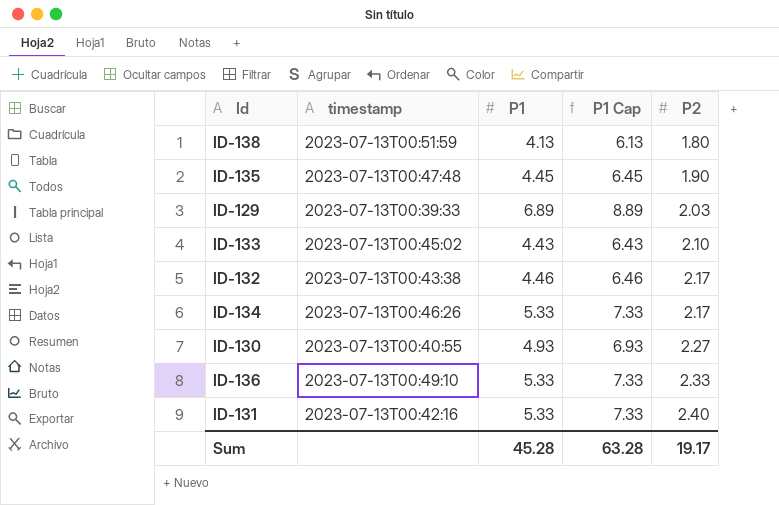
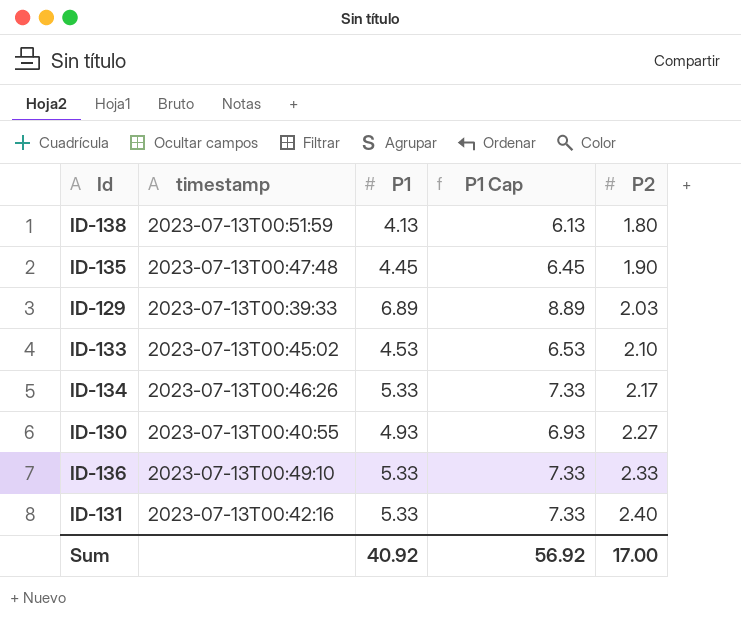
row ID-132: 2023-07-13T00:43:38 | 4.46 | 6.46 | 2.17 -> none
ID-133 | P1: 4.43 -> 4.53
ID-133 | P1 Cap: 6.43 -> 6.53
Sum | P1: 45.28 -> 40.92
Sum | P1 Cap: 63.28 -> 56.92
Sum | P2: 19.17 -> 17.00

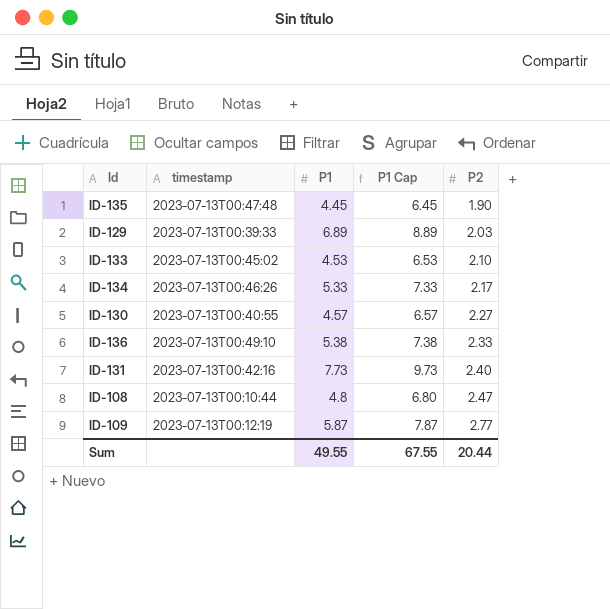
row ID-138: 2023-07-13T00:51:59 | 4.13 | 6.13 | 1.80 -> none
ID-130 | P1: 4.93 -> 4.57
ID-130 | P1 Cap: 6.93 -> 6.57
ID-136 | P1: 5.33 -> 5.38
ID-136 | P1 Cap: 7.33 -> 7.38
ID-131 | P1: 5.33 -> 7.73
ID-131 | P1 Cap: 7.33 -> 9.73
row ID-108: none -> 2023-07-13T00:10:44 | 4.8 | 6.80 | 2.47
row ID-109: none -> 2023-07-13T00:12:19 | 5.87 | 7.87 | 2.77
Sum | P1: 40.92 -> 49.55
Sum | P1 Cap: 56.92 -> 67.55
Sum | P2: 17.00 -> 20.44

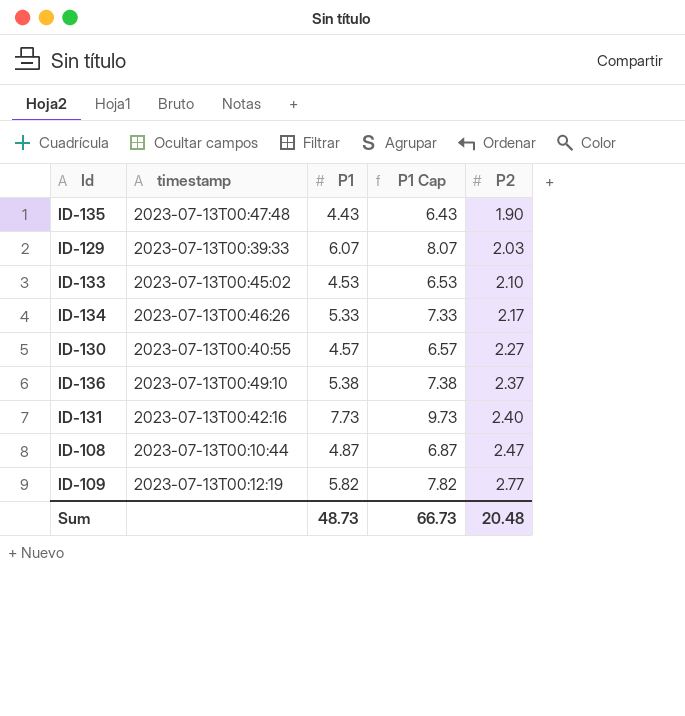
ID-135 | P1: 4.45 -> 4.43
ID-135 | P1 Cap: 6.45 -> 6.43
ID-129 | P1: 6.89 -> 6.07
ID-129 | P1 Cap: 8.89 -> 8.07
ID-136 | P2: 2.33 -> 2.37
ID-108 | P1: 4.8 -> 4.87
ID-108 | P1 Cap: 6.80 -> 6.87
ID-109 | P1: 5.87 -> 5.82
ID-109 | P1 Cap: 7.87 -> 7.82
Sum | P1: 49.55 -> 48.73
Sum | P1 Cap: 67.55 -> 66.73
Sum | P2: 20.44 -> 20.48

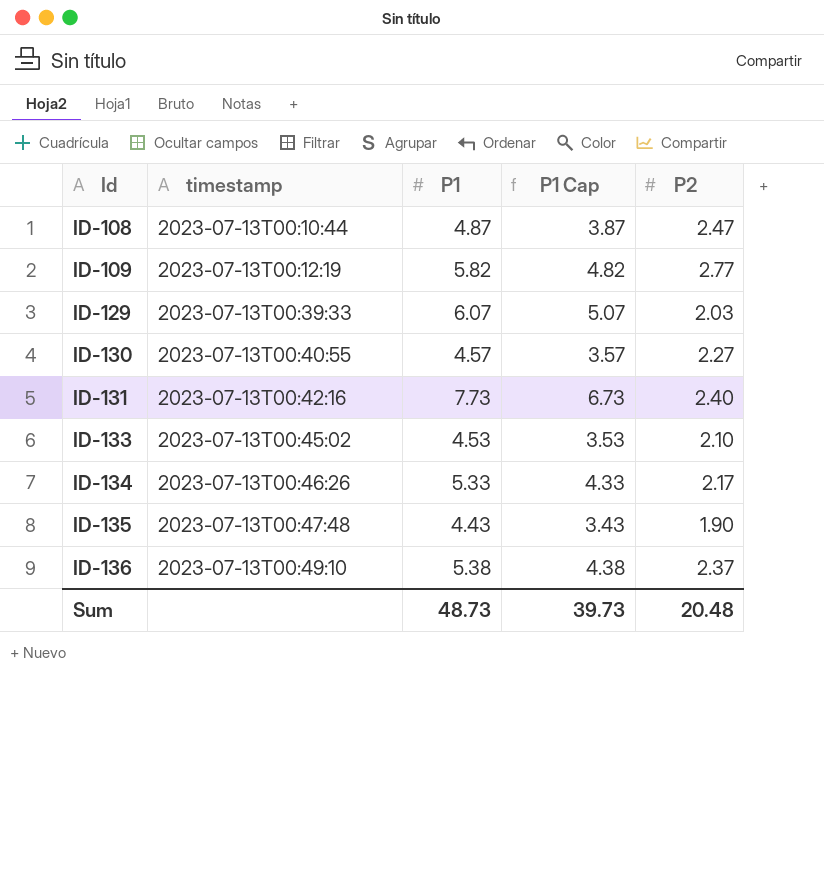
row order: P2 ascending -> Id ascending
column P1 Cap | formula: [P1] + 2 -> [P1] - 1
Sum | P1 Cap: 66.73 -> 39.73

